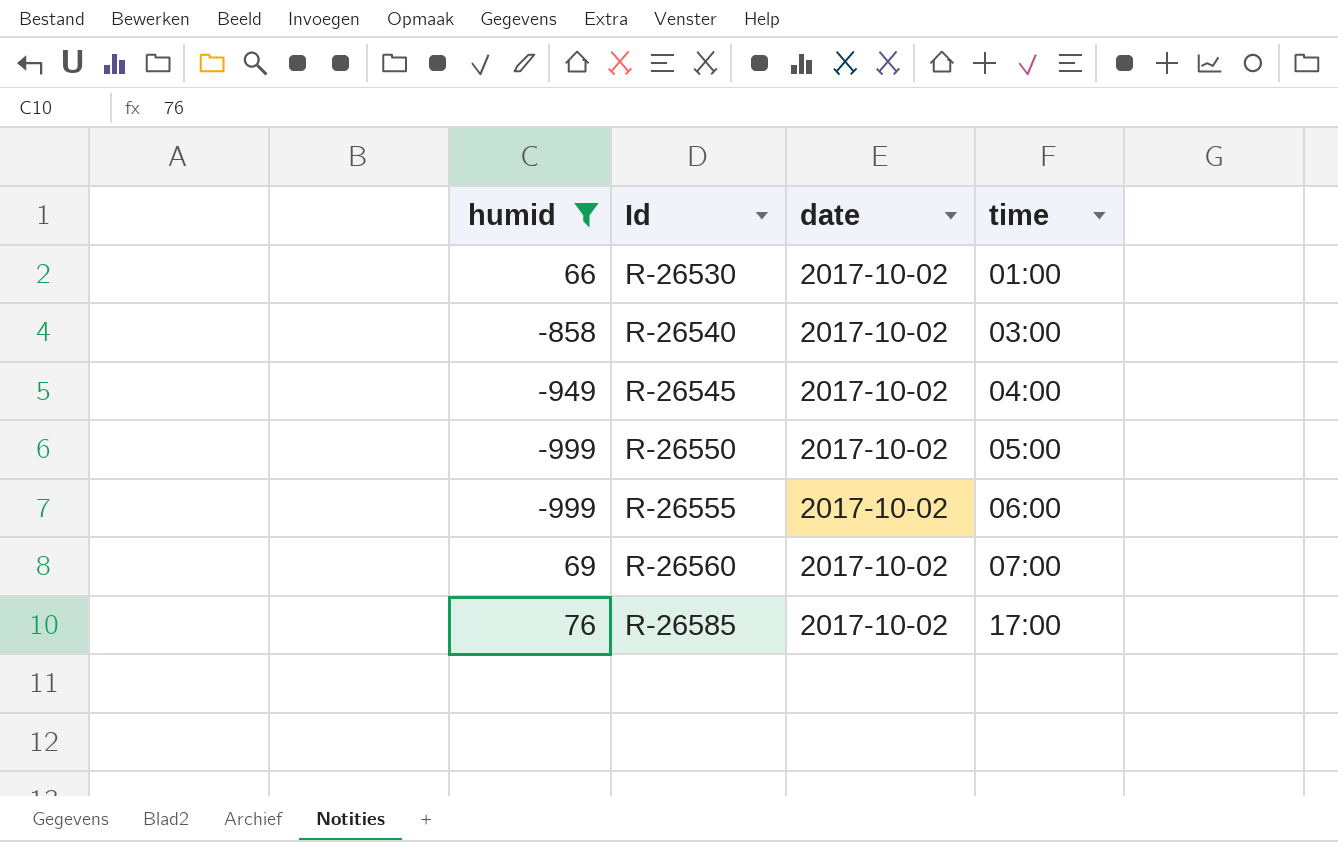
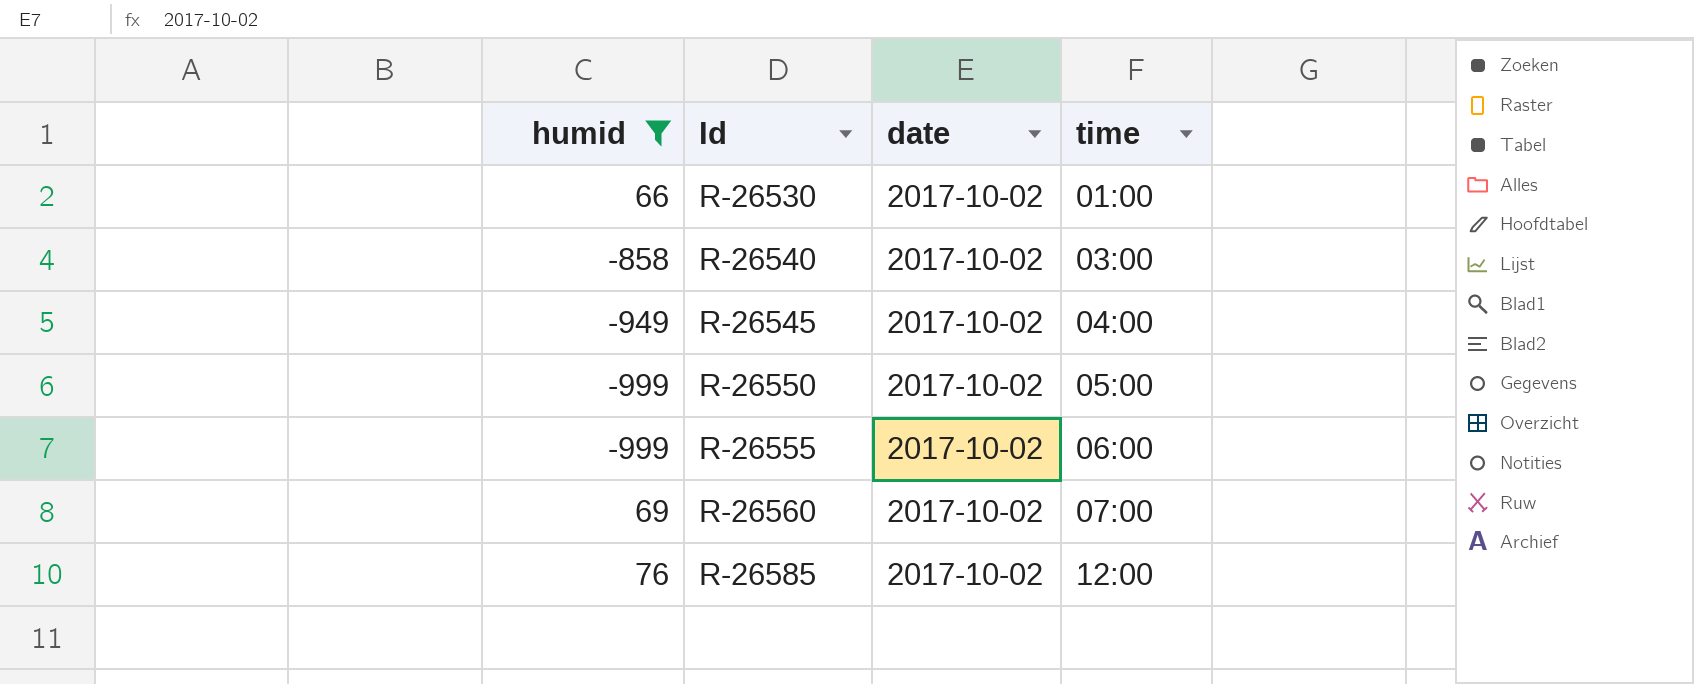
R-26585 | time: 17:00 -> 12:00

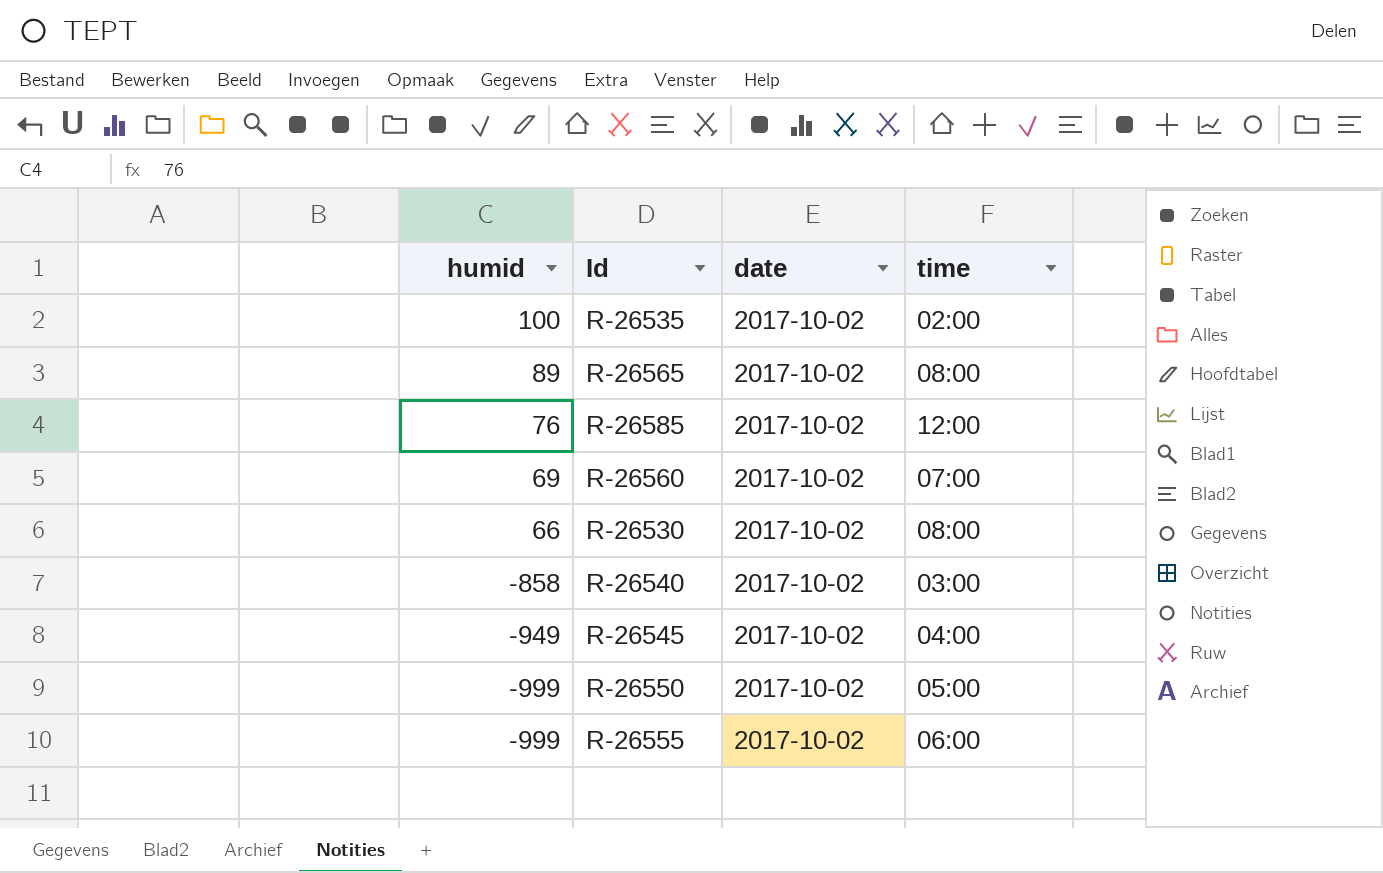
filter: humid <= 76 -> none
row order: Id ascending -> humid descending
R-26530 | time: 01:00 -> 08:00

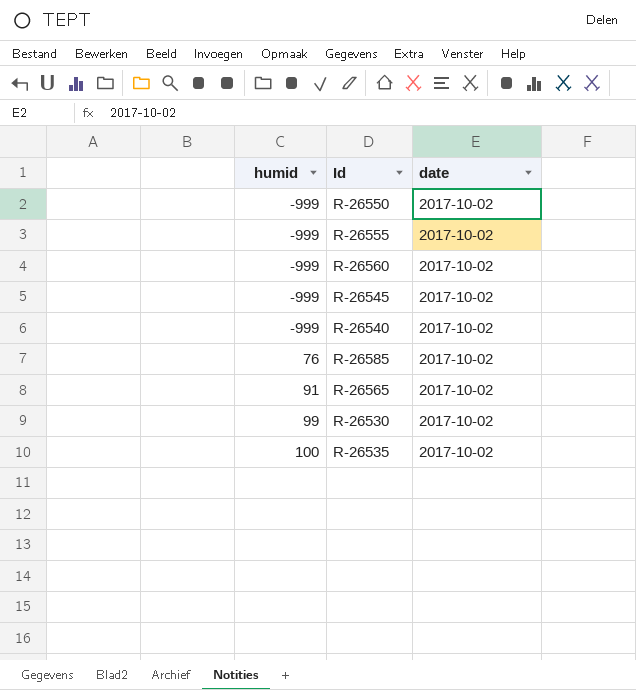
row order: humid descending -> humid ascending
column time | position: 4 -> none
R-26560 | humid: 69 -> -999
R-26545 | humid: -949 -> -999
R-26540 | humid: -858 -> -999
R-26565 | humid: 89 -> 91
R-26530 | humid: 66 -> 99

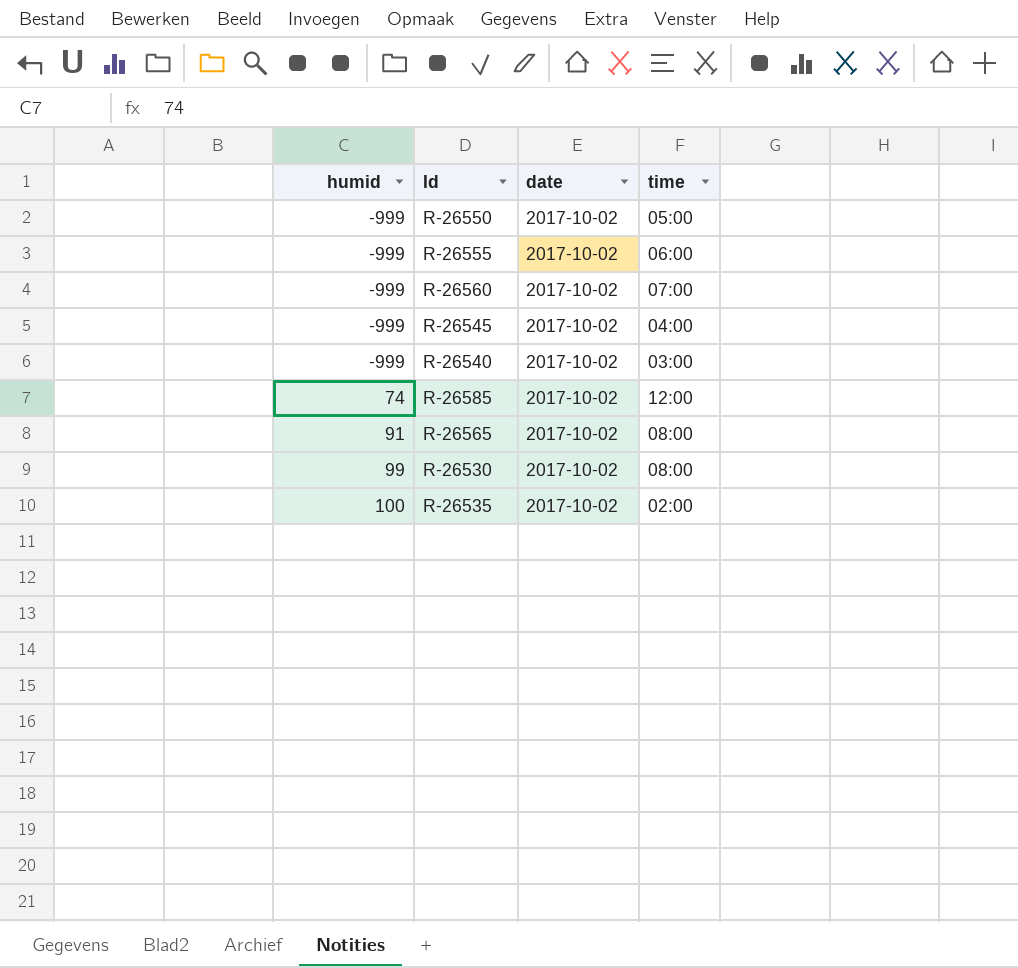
column time | position: none -> 4
R-26585 | humid: 76 -> 74

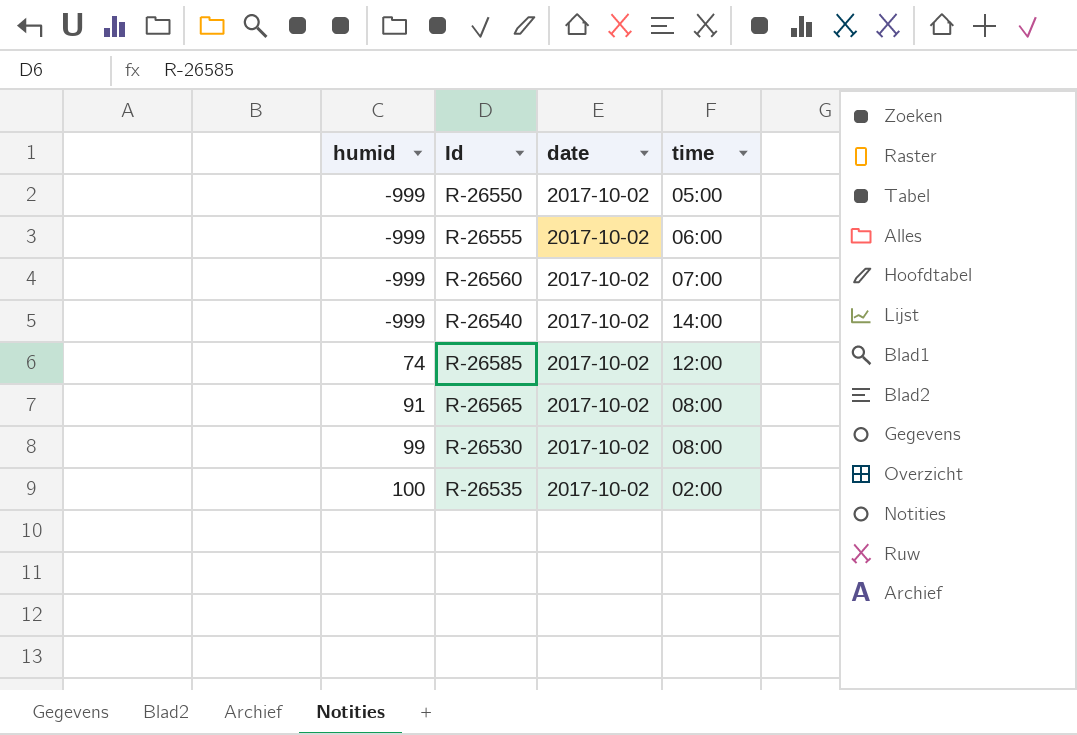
row R-26545: -999 | 2017-10-02 | 04:00 -> none
R-26540 | time: 03:00 -> 14:00

